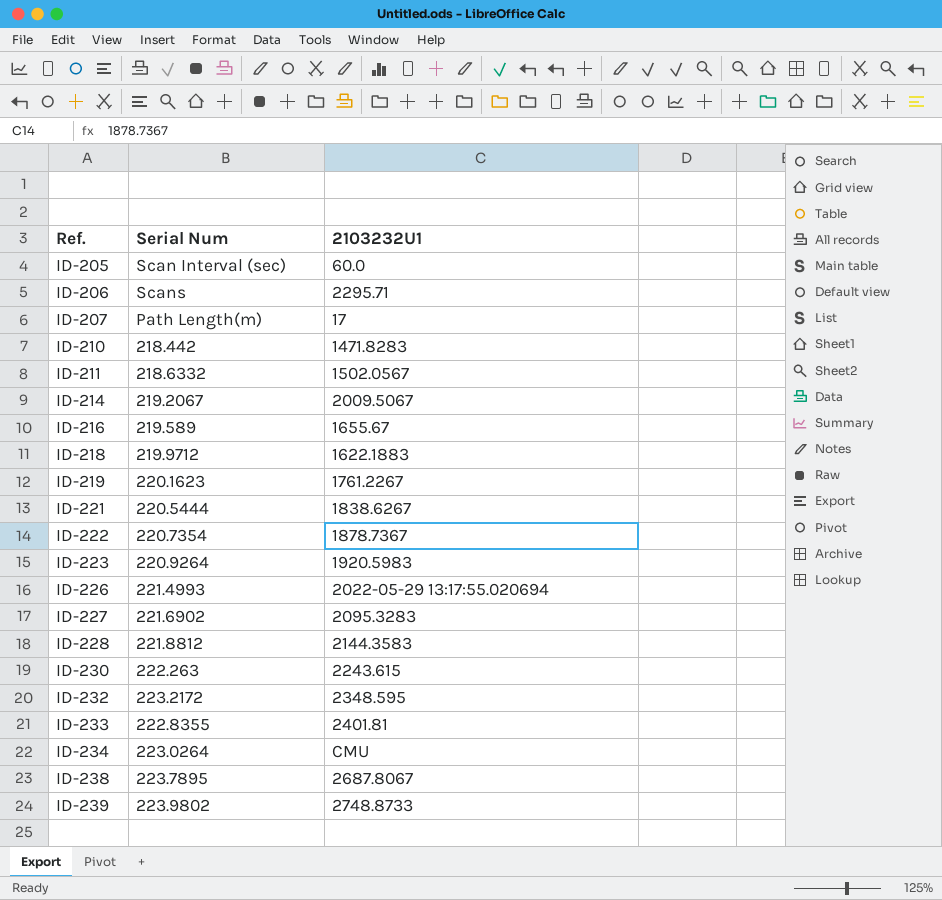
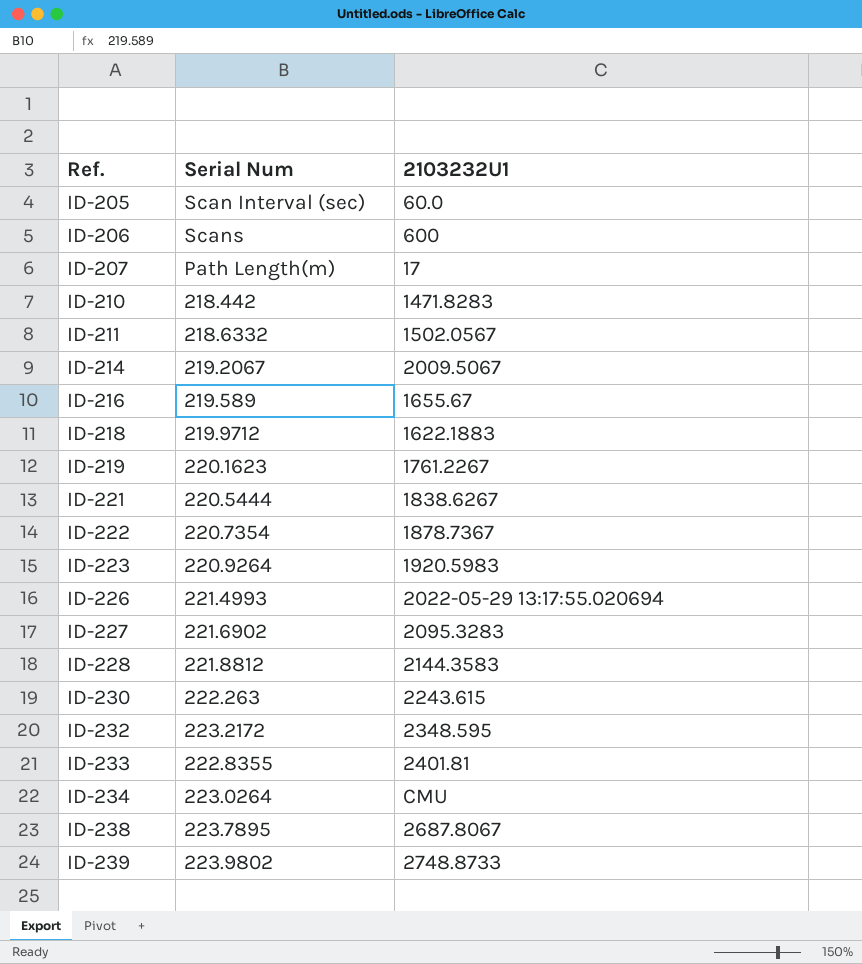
ID-206 | 2103232U1: 2295.71 -> 600

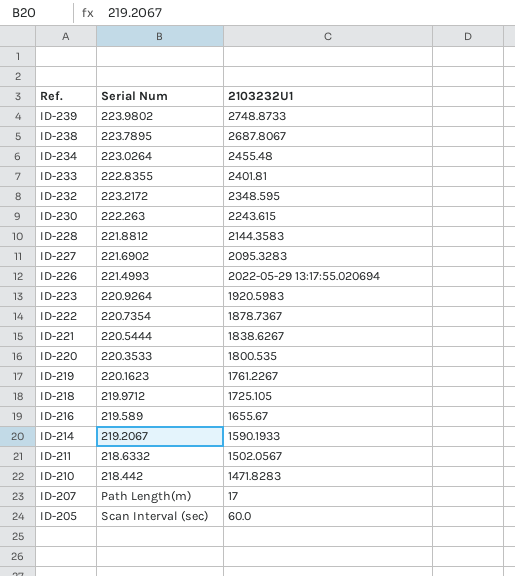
row order: Ref. ascending -> Ref. descending
row ID-206: Scans | 600 -> none
ID-234 | 2103232U1: CMU -> 2455.48
row ID-220: none -> 220.3533 | 1800.535
ID-218 | 2103232U1: 1622.1883 -> 1725.105
ID-214 | 2103232U1: 2009.5067 -> 1590.1933

